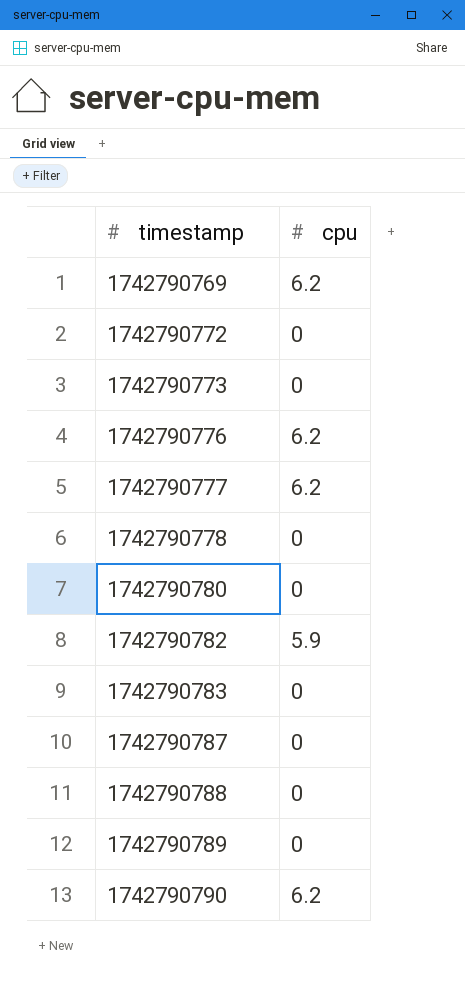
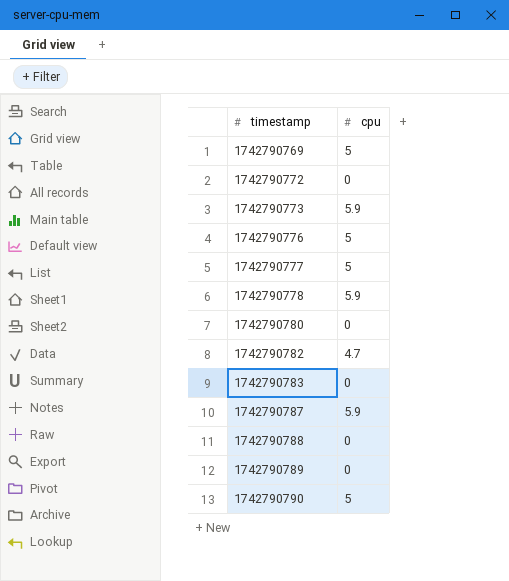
1742790769 | cpu: 6.2 -> 5
1742790773 | cpu: 0 -> 5.9
1742790776 | cpu: 6.2 -> 5
1742790777 | cpu: 6.2 -> 5
1742790778 | cpu: 0 -> 5.9
1742790782 | cpu: 5.9 -> 4.7
1742790787 | cpu: 0 -> 5.9
1742790790 | cpu: 6.2 -> 5

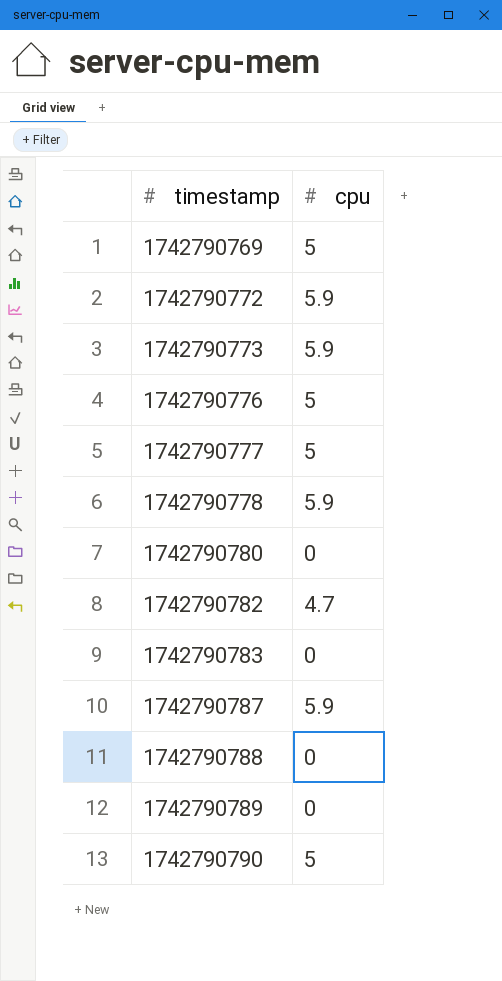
1742790772 | cpu: 0 -> 5.9

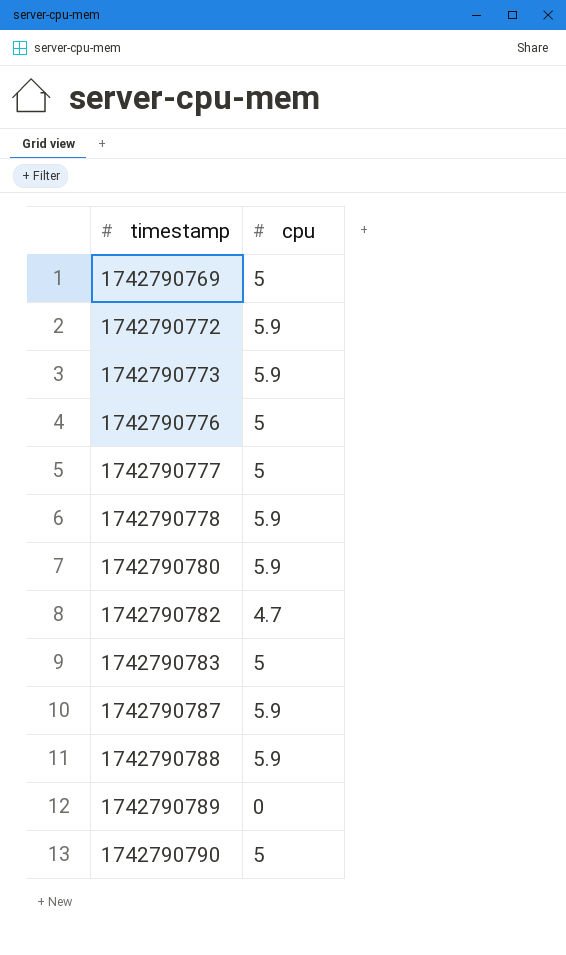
1742790780 | cpu: 0 -> 5.9
1742790783 | cpu: 0 -> 5
1742790788 | cpu: 0 -> 5.9

